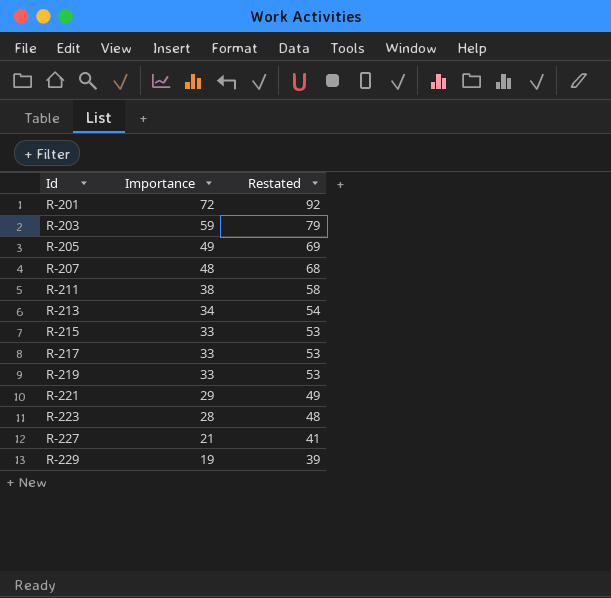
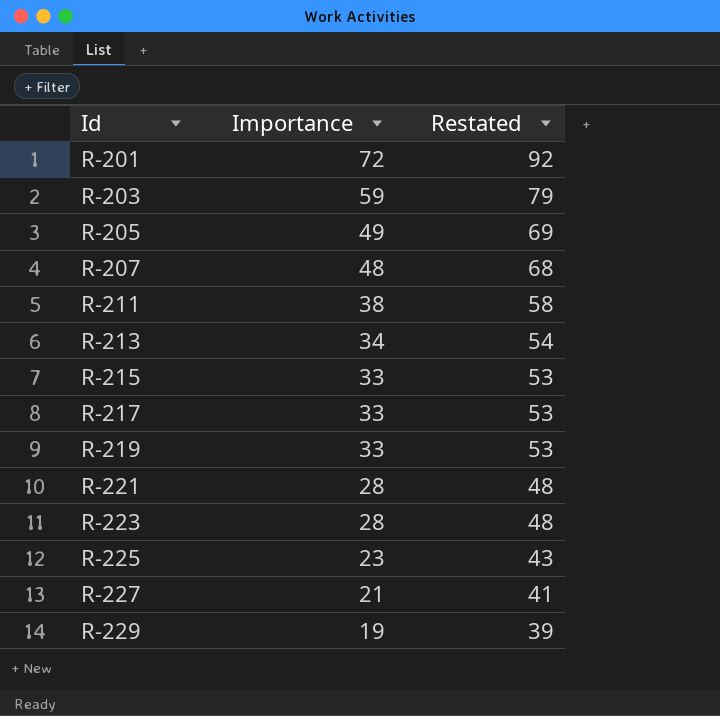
R-221 | Importance: 29 -> 28
R-221 | Restated: 49 -> 48
row R-225: none -> 23 | 43

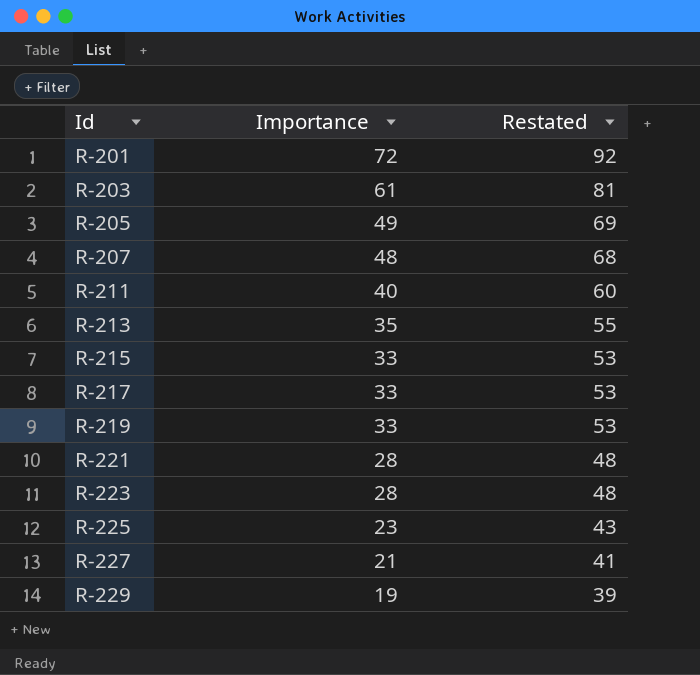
R-203 | Importance: 59 -> 61
R-203 | Restated: 79 -> 81
R-211 | Importance: 38 -> 40
R-211 | Restated: 58 -> 60
R-213 | Importance: 34 -> 35
R-213 | Restated: 54 -> 55

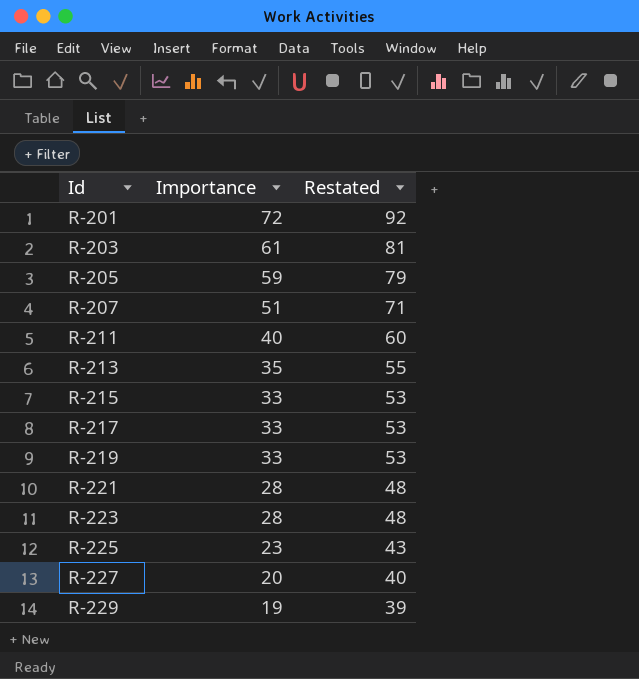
R-205 | Importance: 49 -> 59
R-205 | Restated: 69 -> 79
R-207 | Importance: 48 -> 51
R-207 | Restated: 68 -> 71
R-227 | Importance: 21 -> 20
R-227 | Restated: 41 -> 40

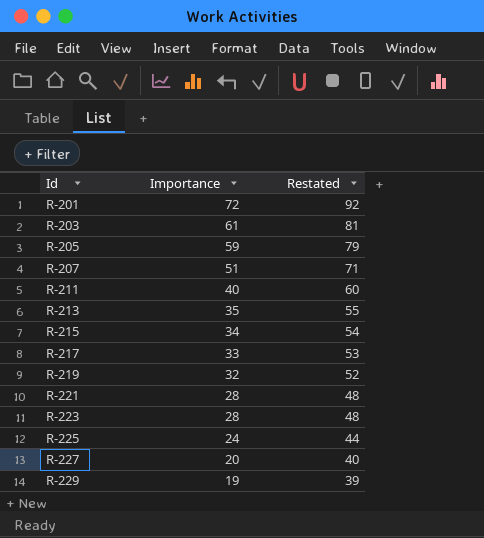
R-215 | Importance: 33 -> 34
R-215 | Restated: 53 -> 54
R-219 | Importance: 33 -> 32
R-219 | Restated: 53 -> 52
R-225 | Importance: 23 -> 24
R-225 | Restated: 43 -> 44

